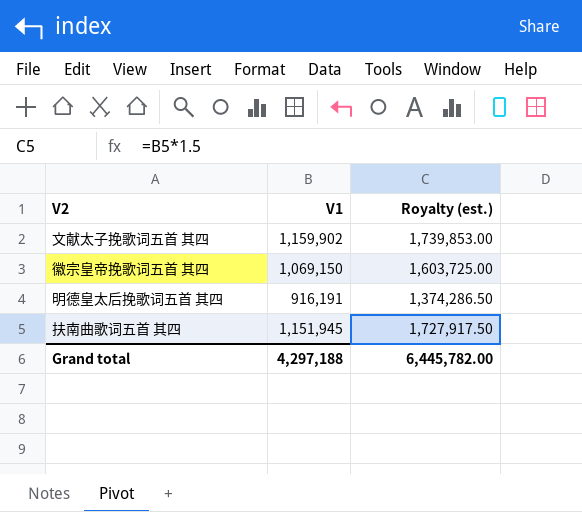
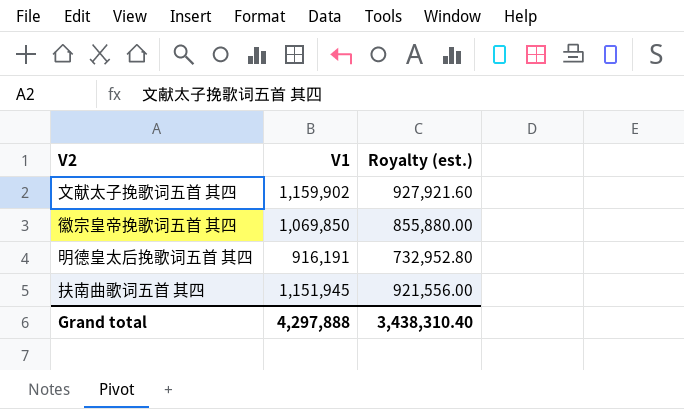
column Royalty (est.) | formula: [V1] * 1.5 -> [V1] * 0.8
徽宗皇帝挽歌词五首 其四 | V1: 1,069,150 -> 1,069,850
Grand total | V1: 4,297,188 -> 4,297,888
Grand total | Royalty (est.): 6,445,782.00 -> 3,438,310.40

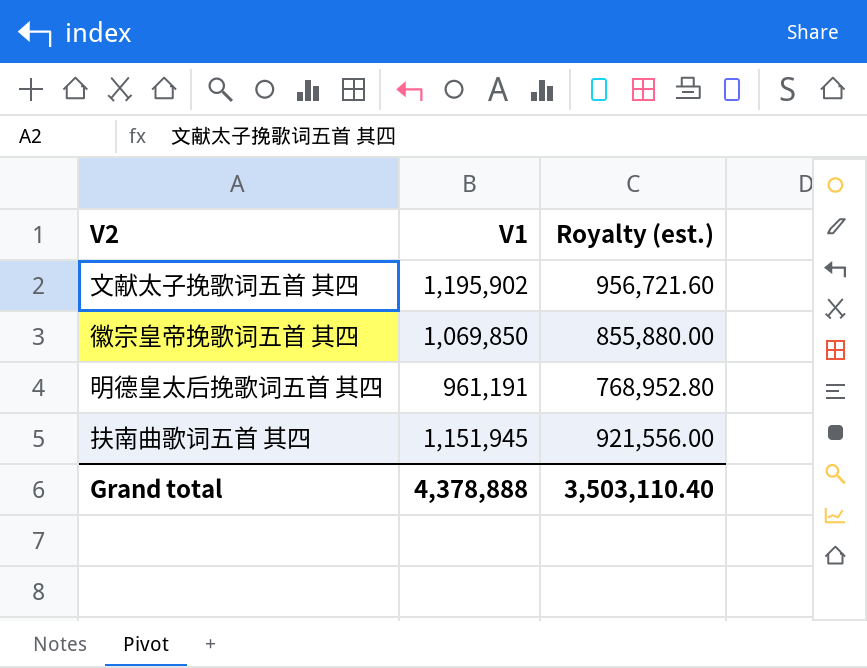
文献太子挽歌词五首 其四 | V1: 1,159,902 -> 1,195,902
文献太子挽歌词五首 其四 | Royalty (est.): 927,921.60 -> 956,721.60
明德皇太后挽歌词五首 其四 | V1: 916,191 -> 961,191
明德皇太后挽歌词五首 其四 | Royalty (est.): 732,952.80 -> 768,952.80
Grand total | V1: 4,297,888 -> 4,378,888
Grand total | Royalty (est.): 3,438,310.40 -> 3,503,110.40

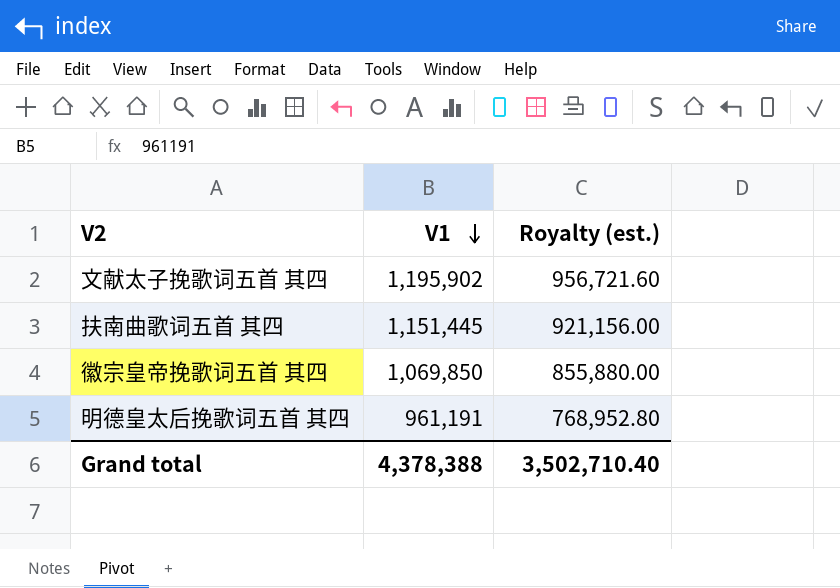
row order: none -> V1 descending
扶南曲歌词五首 其四 | V1: 1,151,945 -> 1,151,445
扶南曲歌词五首 其四 | Royalty (est.): 921,556.00 -> 921,156.00
Grand total | V1: 4,378,888 -> 4,378,388
Grand total | Royalty (est.): 3,503,110.40 -> 3,502,710.40

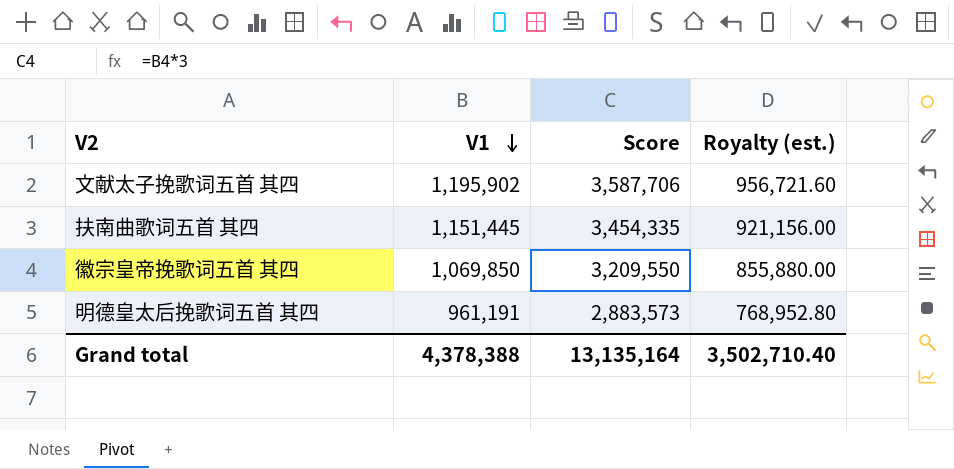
column Score | formula: none -> [V1] * 3

